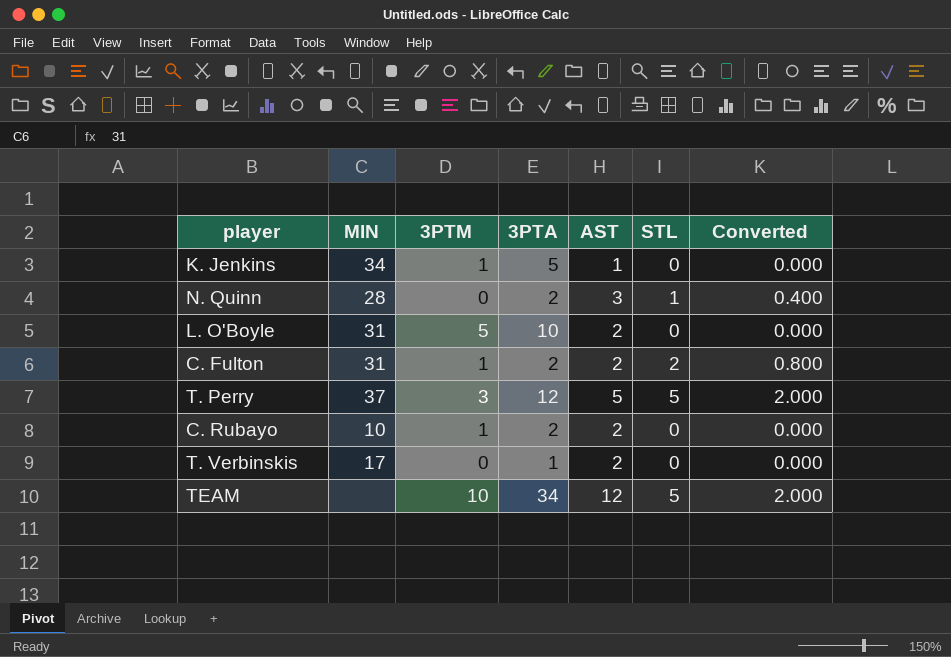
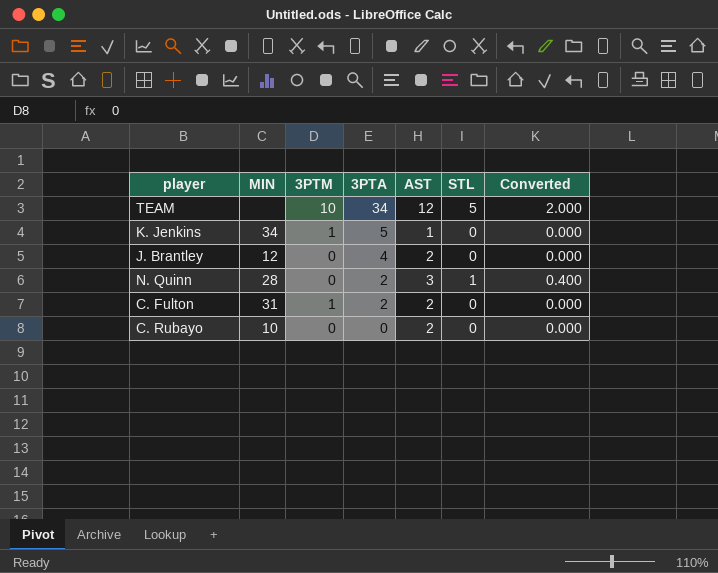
row order: none -> 3PTA descending
row L. O'Boyle: 31 | 5 | 10 | 2 | 0 | 0.000 -> none
row T. Perry: 37 | 3 | 12 | 5 | 5 | 2.000 -> none
row T. Verbinskis: 17 | 0 | 1 | 2 | 0 | 0.000 -> none
row J. Brantley: none -> 12 | 0 | 4 | 2 | 0 | 0.000
C. Fulton | STL: 2 -> 0
C. Fulton | Converted: 0.800 -> 0.000
C. Rubayo | 3PTM: 1 -> 0
C. Rubayo | 3PTA: 2 -> 0

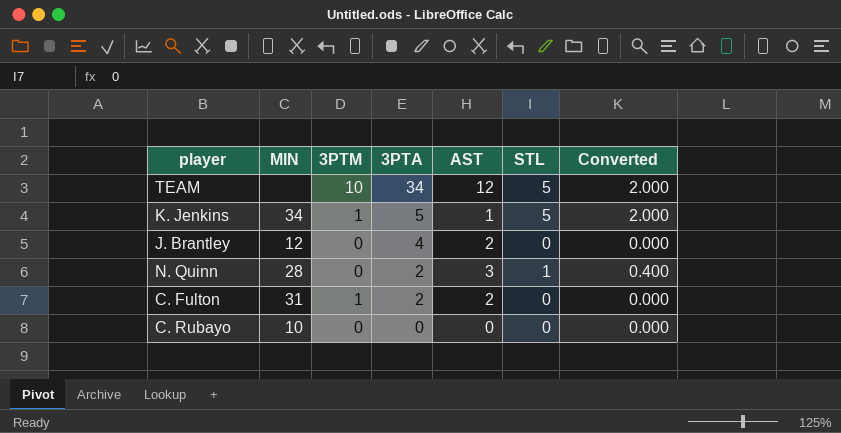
K. Jenkins | STL: 0 -> 5
K. Jenkins | Converted: 0.000 -> 2.000
C. Rubayo | AST: 2 -> 0

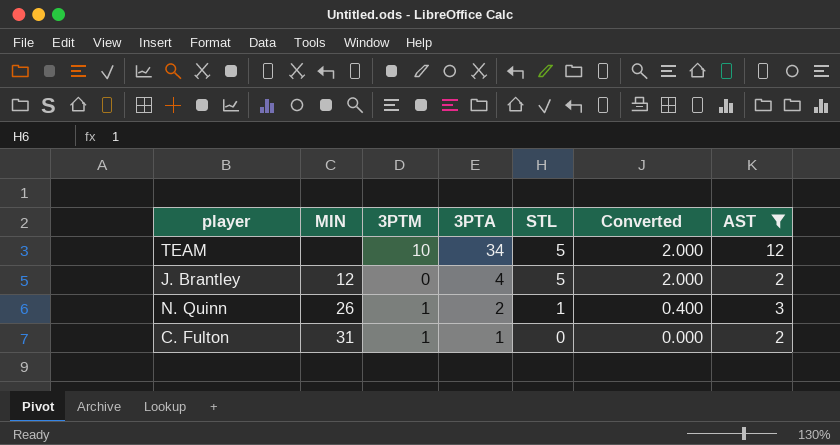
filter: none -> AST >= 2
column AST | position: 5 -> 7
J. Brantley | STL: 0 -> 5
J. Brantley | Converted: 0.000 -> 2.000
N. Quinn | MIN: 28 -> 26
N. Quinn | 3PTM: 0 -> 1
C. Fulton | 3PTA: 2 -> 1

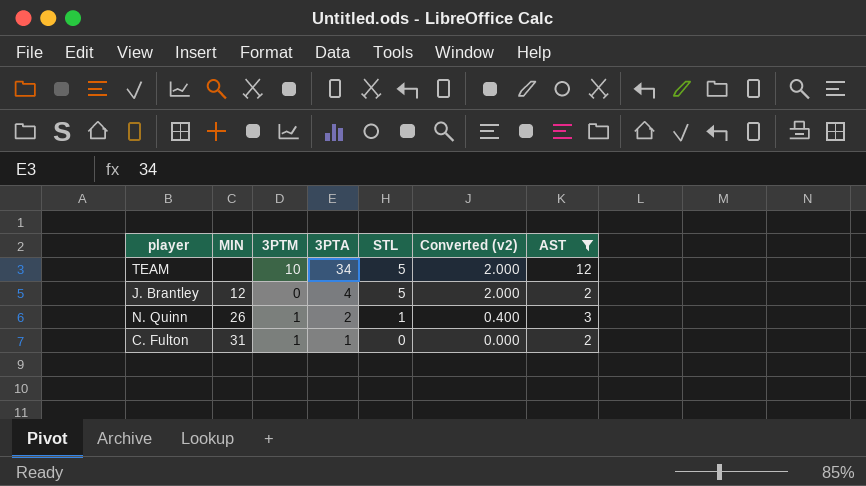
column name: Converted -> Converted (v2)

